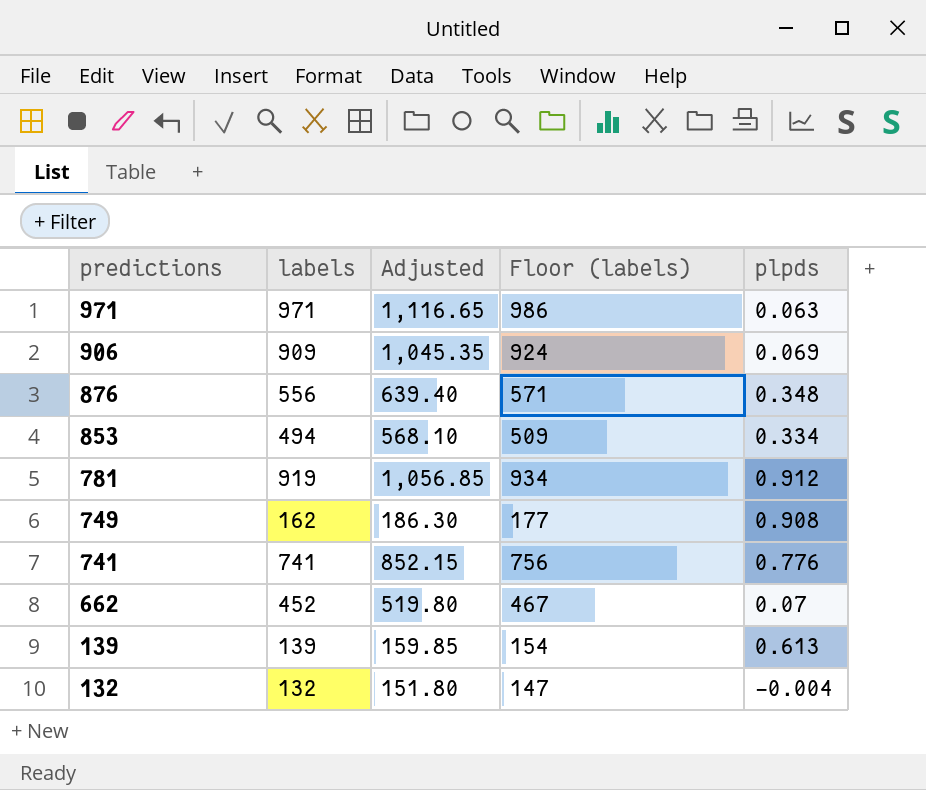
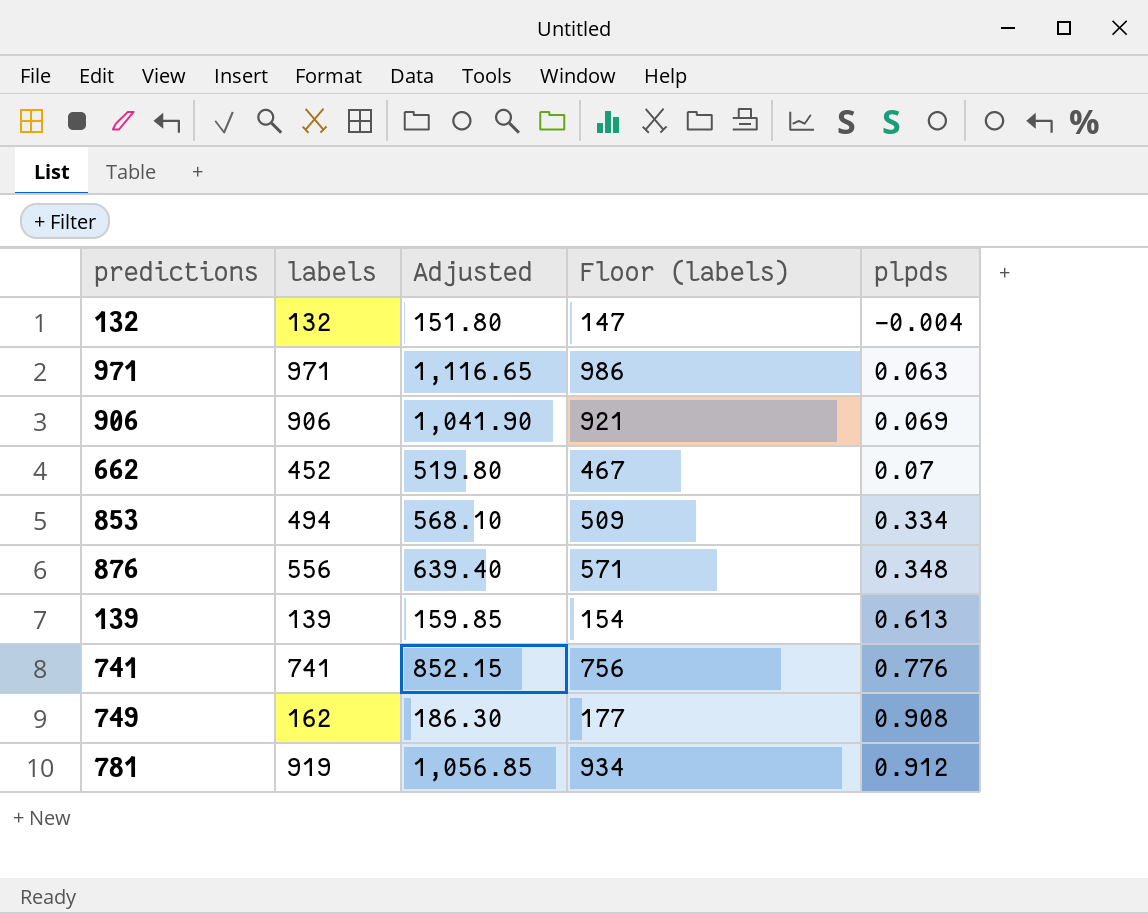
row order: predictions descending -> plpds ascending
906 | labels: 909 -> 906
906 | Adjusted: 1,045.35 -> 1,041.90
906 | Floor (labels): 924 -> 921

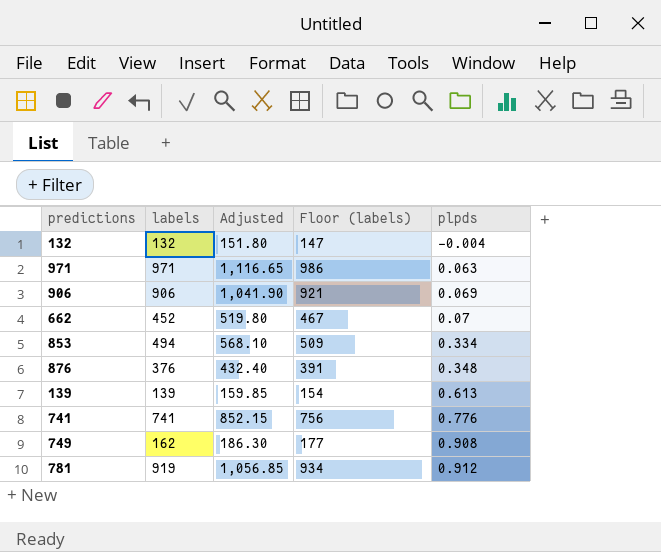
876 | labels: 556 -> 376
876 | Adjusted: 639.40 -> 432.40
876 | Floor (labels): 571 -> 391

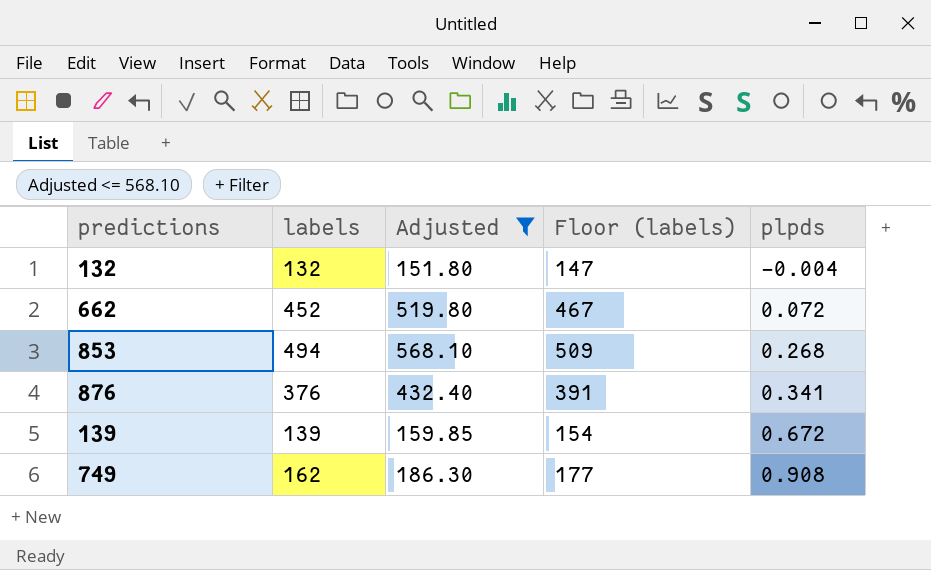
filter: none -> Adjusted <= 568.10
662 | plpds: 0.07 -> 0.072
853 | plpds: 0.334 -> 0.268
876 | plpds: 0.348 -> 0.341
139 | plpds: 0.613 -> 0.672

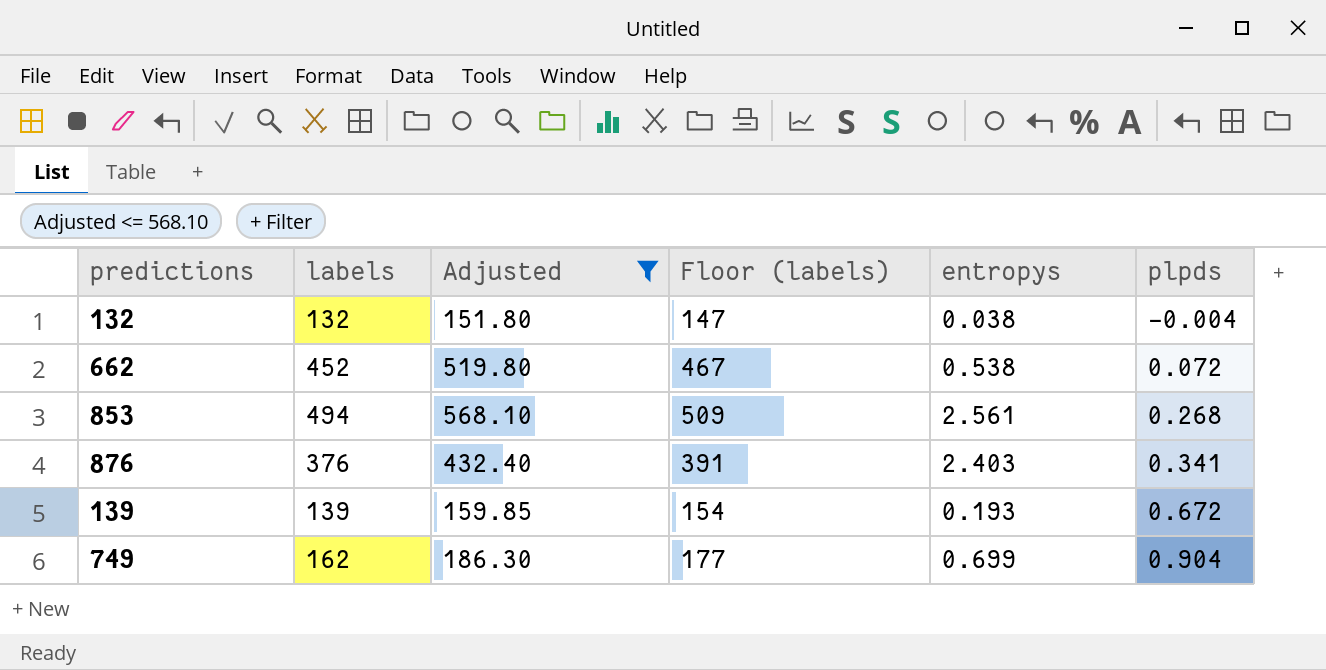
column entropys | position: none -> 5
749 | plpds: 0.908 -> 0.904

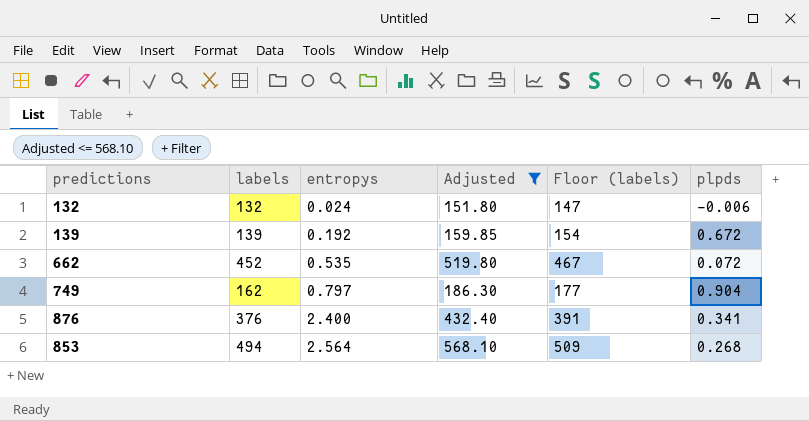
row order: plpds ascending -> entropys ascending
column entropys | position: 5 -> 3
132 | entropys: 0.038 -> 0.024
132 | plpds: -0.004 -> -0.006
139 | entropys: 0.193 -> 0.192
662 | entropys: 0.538 -> 0.535
749 | entropys: 0.699 -> 0.797
876 | entropys: 2.403 -> 2.400
853 | entropys: 2.561 -> 2.564

